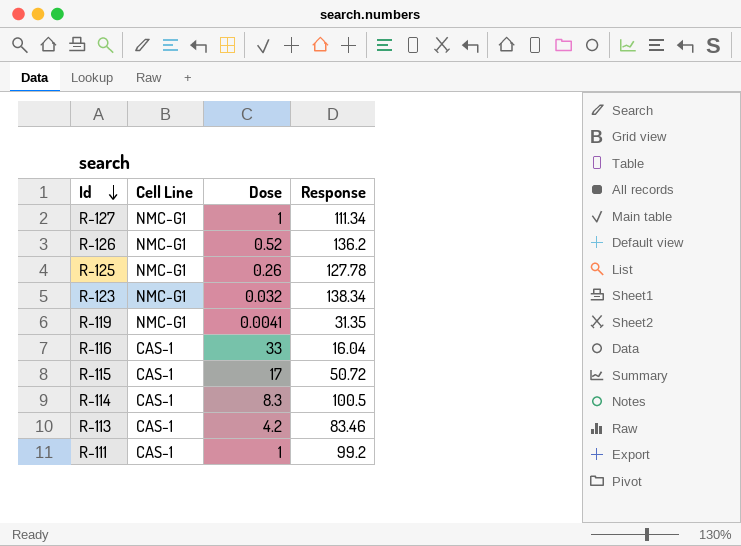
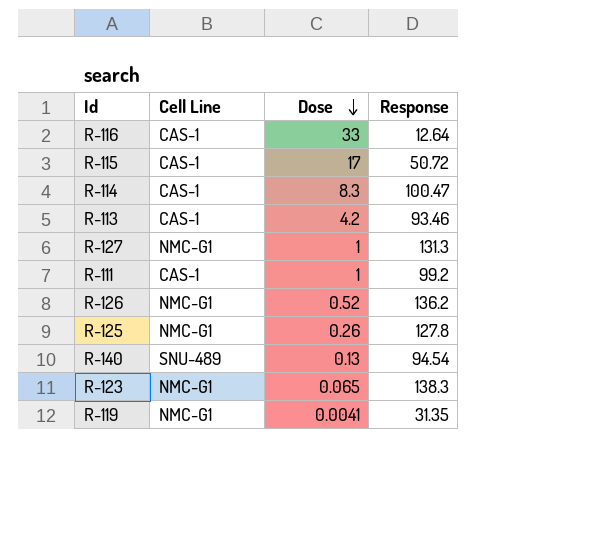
row order: Id descending -> Dose descending
R-116 | Response: 16.04 -> 12.64
R-114 | Response: 100.5 -> 100.47
R-113 | Response: 83.46 -> 93.46
R-127 | Response: 111.34 -> 131.3
R-125 | Response: 127.78 -> 127.8
row R-140: none -> SNU-489 | 0.13 | 94.54
R-123 | Dose: 0.032 -> 0.065
R-123 | Response: 138.34 -> 138.3

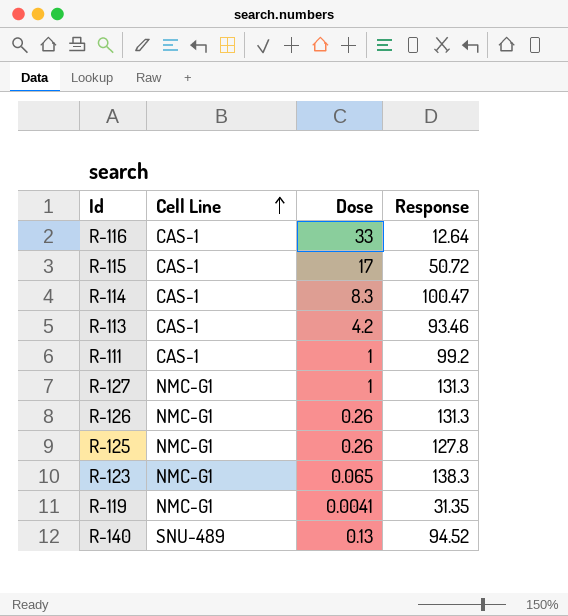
row order: Dose descending -> Cell Line ascending
R-126 | Dose: 0.52 -> 0.26
R-126 | Response: 136.2 -> 131.3
R-140 | Response: 94.54 -> 94.52

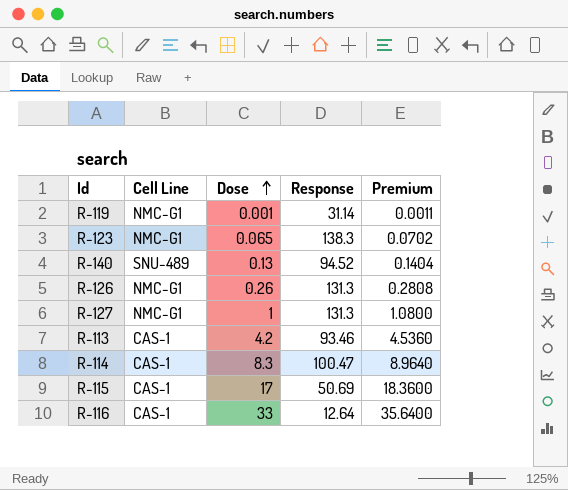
row order: Cell Line ascending -> Dose ascending
column Premium | formula: none -> [Dose] * 1.08
row R-111: CAS-1 | 1 | 99.2 -> none
row R-125: NMC-G1 | 0.26 | 127.8 -> none
R-119 | Dose: 0.0041 -> 0.001
R-119 | Response: 31.35 -> 31.14
R-115 | Response: 50.72 -> 50.69

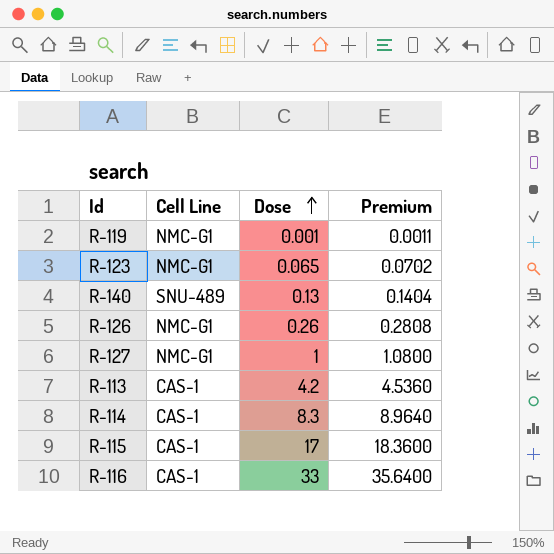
column Response | position: 4 -> none

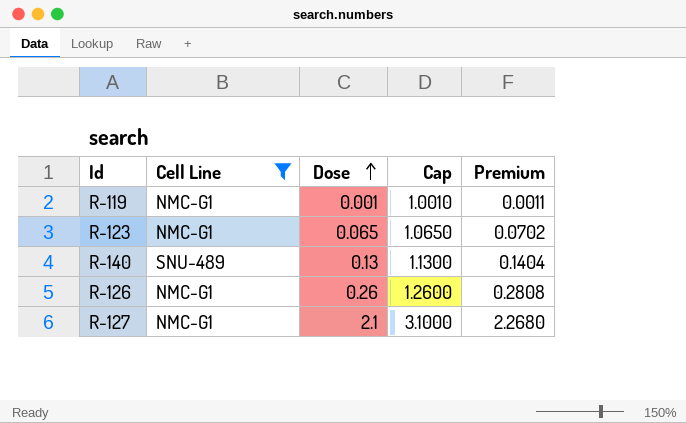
filter: none -> Cell Line != CAS-1
column Cap | formula: none -> [Dose] + 1
R-127 | Dose: 1 -> 2.1
R-127 | Premium: 1.0800 -> 2.2680

